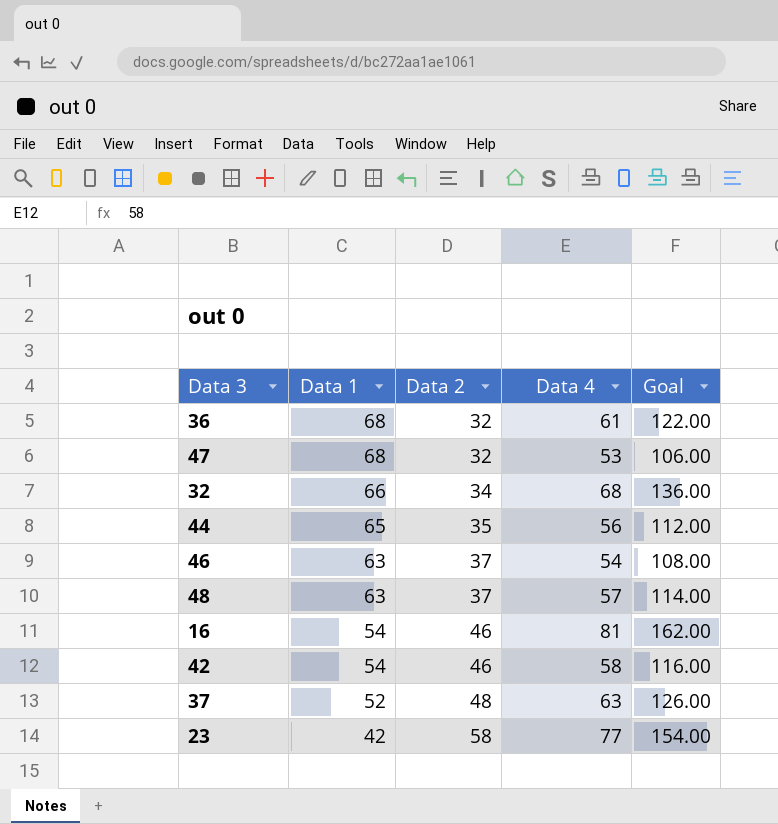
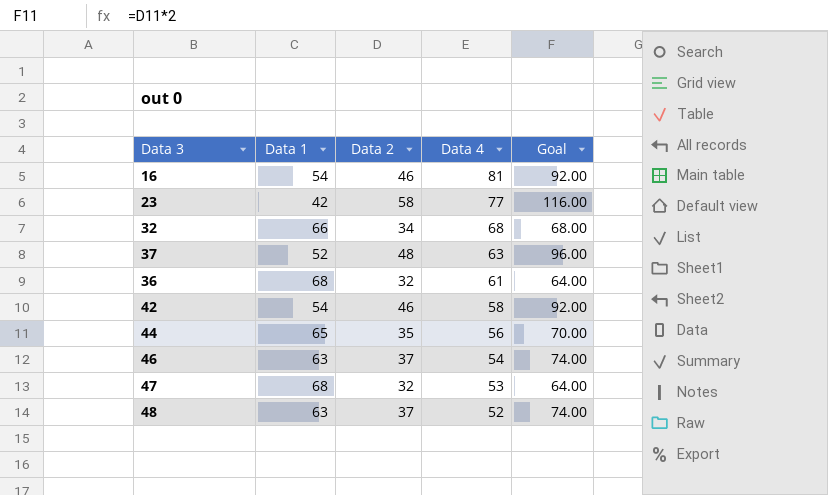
row order: Data 1 descending -> Data 4 descending
column Goal | formula: [Data 4] * 2 -> [Data 2] * 2
48 | Data 4: 57 -> 52

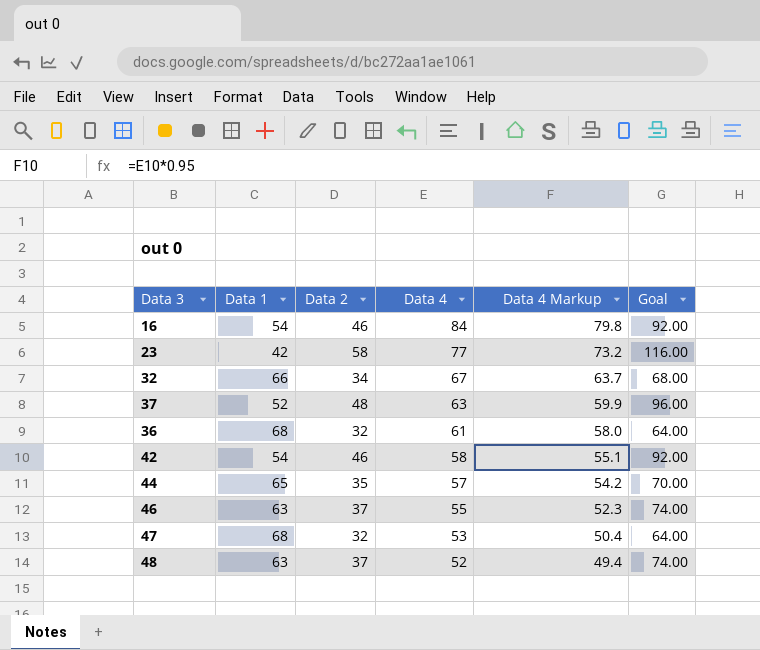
column Data 4 Markup | formula: none -> [Data 4] * 0.95
16 | Data 4: 81 -> 84
32 | Data 4: 68 -> 67
44 | Data 4: 56 -> 57
46 | Data 4: 54 -> 55

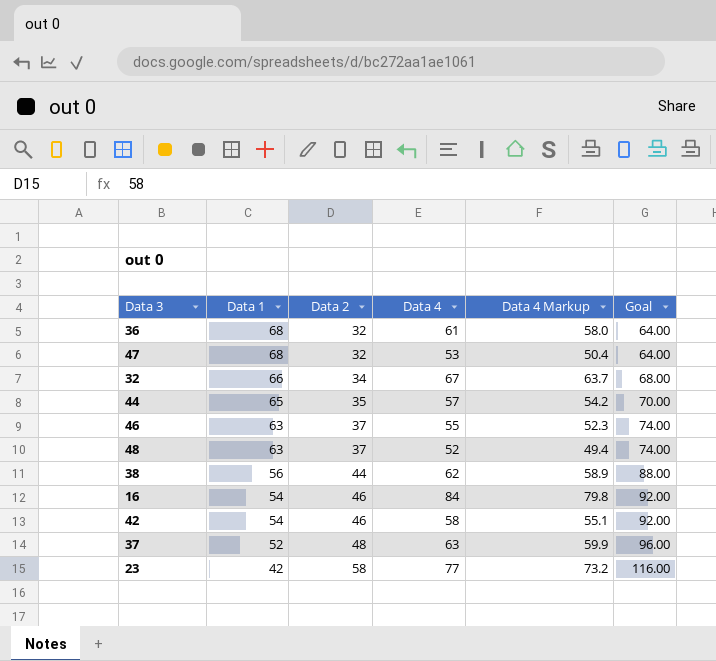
row order: Data 4 descending -> Data 1 descending
row 38: none -> 56 | 44 | 62 | 58.9 | 88.00

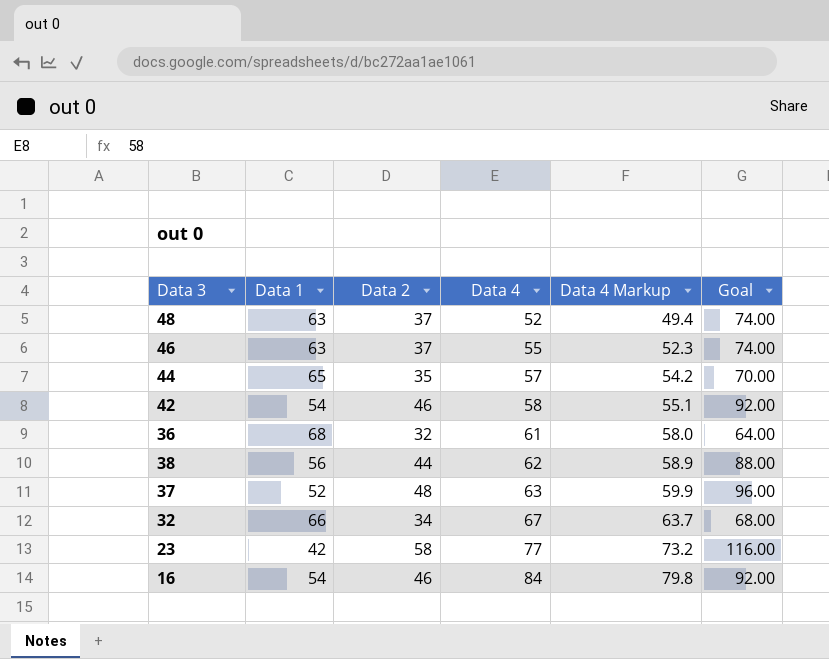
row order: Data 1 descending -> Data 4 ascending
row 47: 68 | 32 | 53 | 50.4 | 64.00 -> none

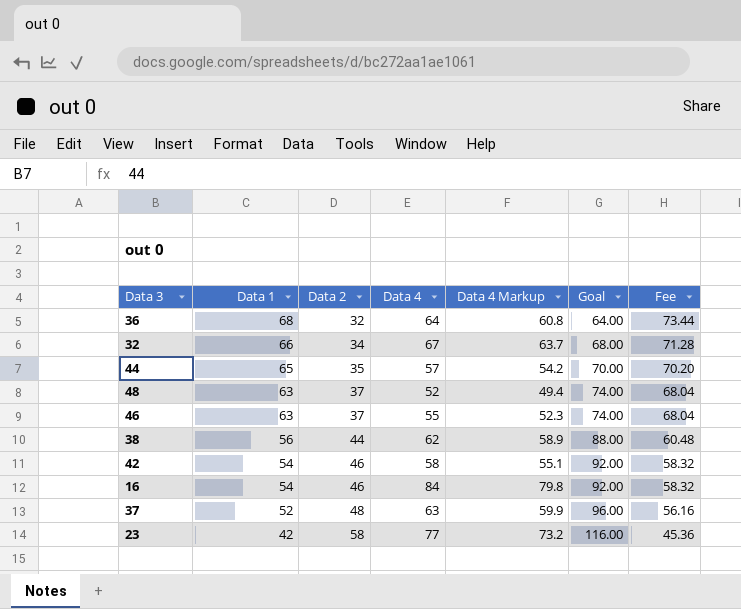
row order: Data 4 ascending -> Data 1 descending
column Fee | formula: none -> [Data 1] * 1.08
36 | Data 4: 61 -> 64
36 | Data 4 Markup: 58.0 -> 60.8

